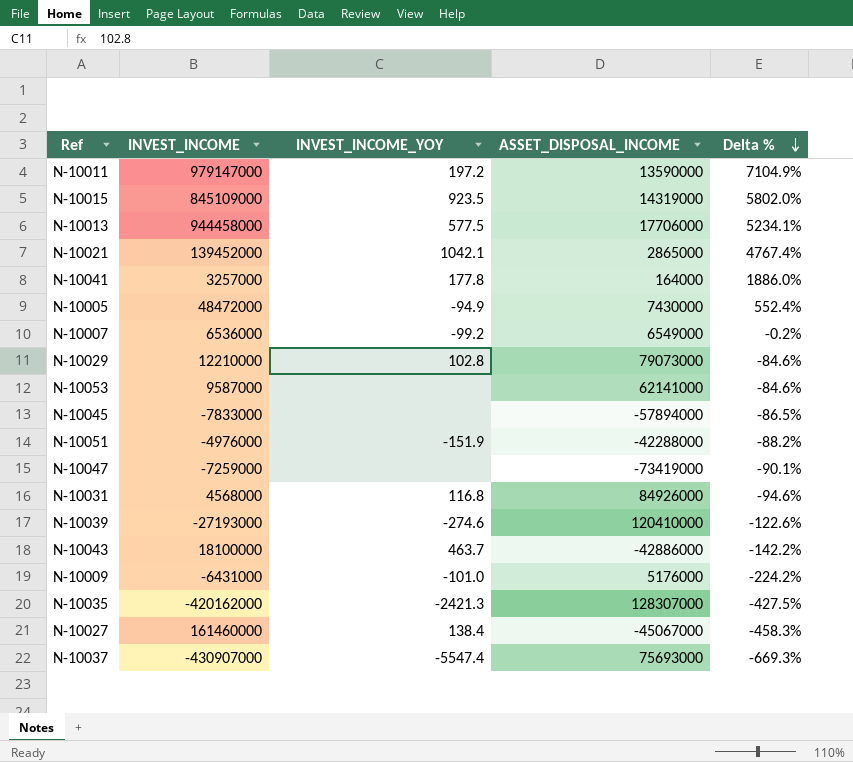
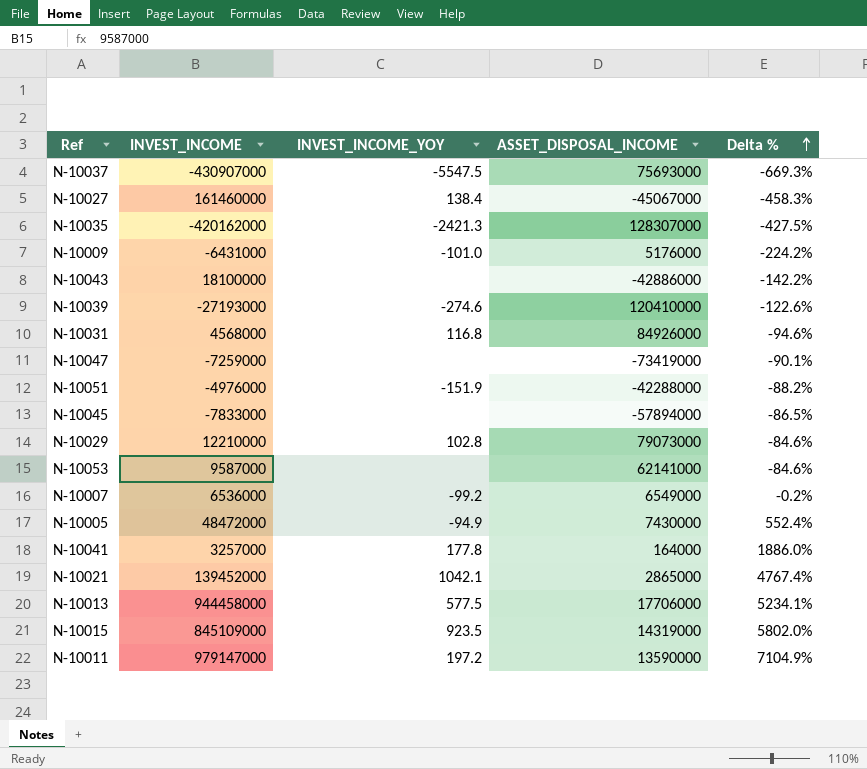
row order: Delta % descending -> Delta % ascending
N-10037 | INVEST_INCOME_YOY: -5547.4 -> -5547.5
N-10043 | INVEST_INCOME_YOY: 463.7 -> none

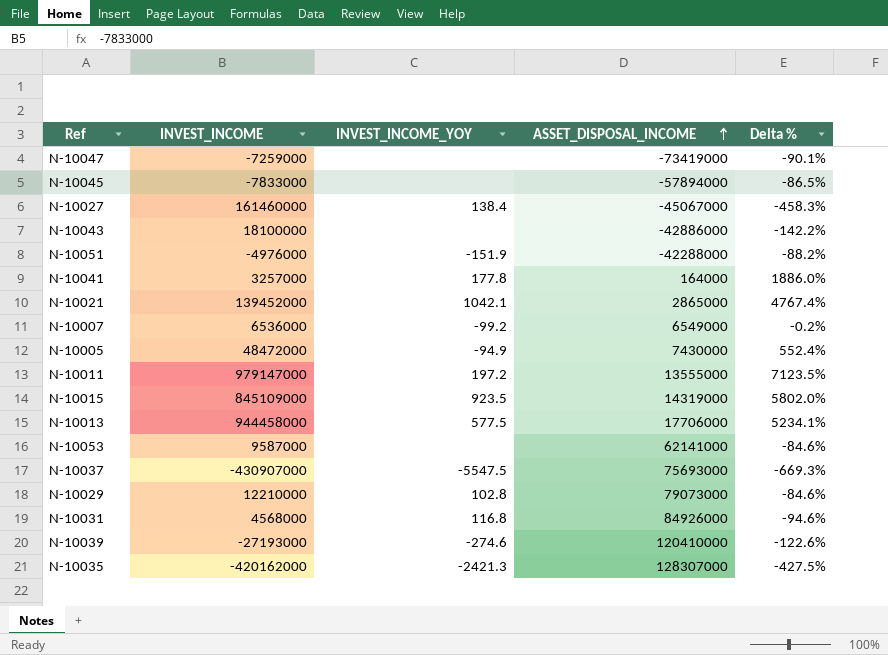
row order: Delta % ascending -> ASSET_DISPOSAL_INCOME ascending
row N-10009: -6431000 | -101.0 | 5176000 | -224.2% -> none
N-10011 | ASSET_DISPOSAL_INCOME: 13590000 -> 13555000
N-10011 | Delta %: 7104.9% -> 7123.5%

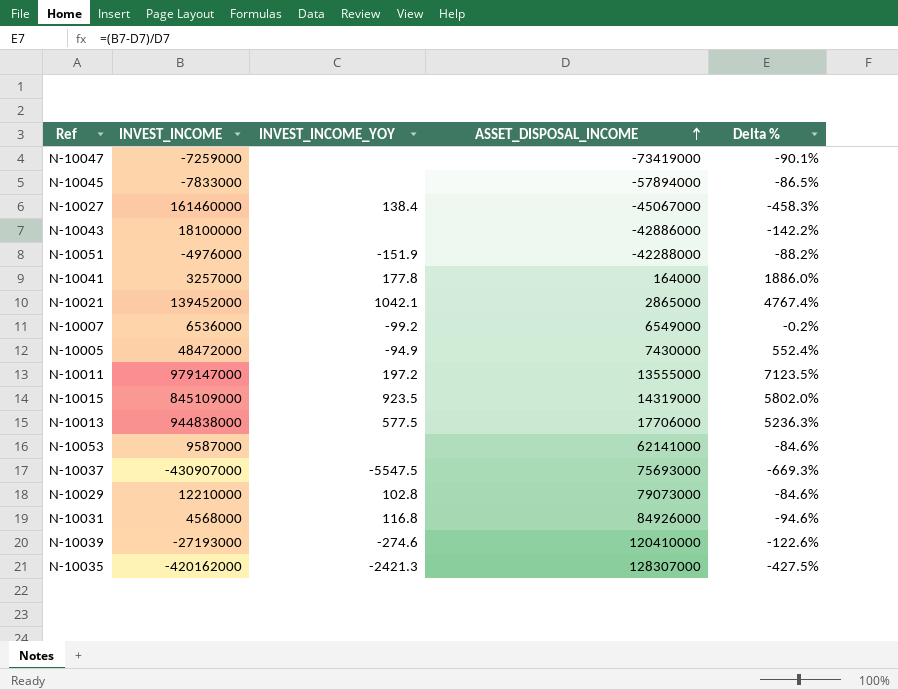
N-10013 | INVEST_INCOME: 944458000 -> 944838000
N-10013 | Delta %: 5234.1% -> 5236.3%

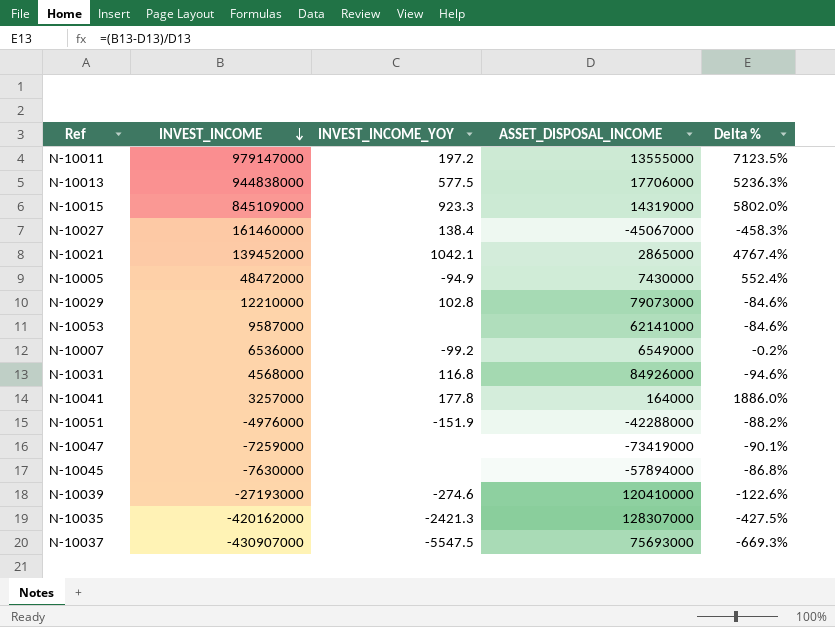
row order: ASSET_DISPOSAL_INCOME ascending -> INVEST_INCOME descending
row N-10043: 18100000 | none | -42886000 | -142.2% -> none
N-10015 | INVEST_INCOME_YOY: 923.5 -> 923.3
N-10045 | INVEST_INCOME: -7833000 -> -7630000
N-10045 | Delta %: -86.5% -> -86.8%

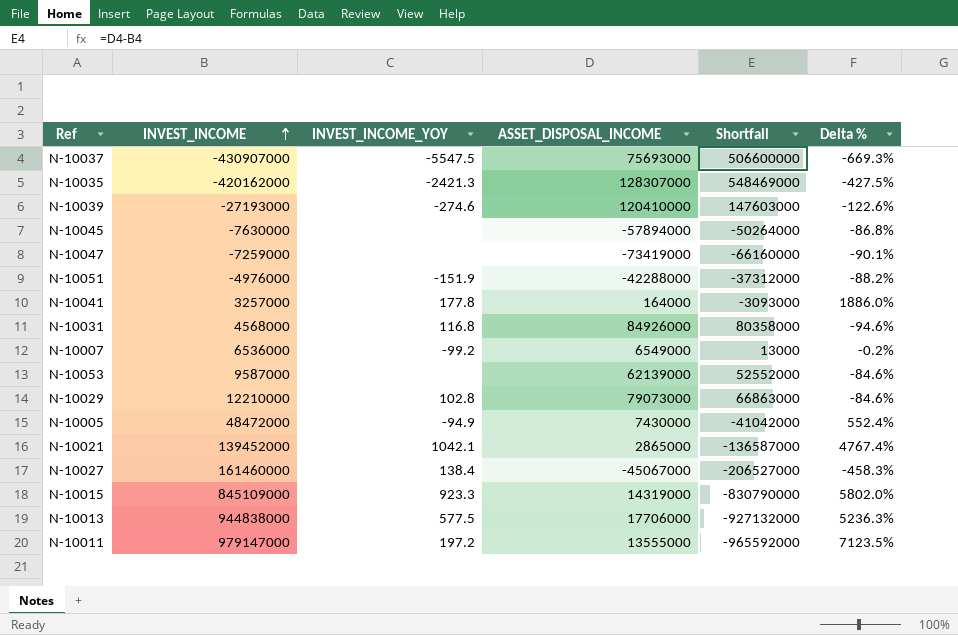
row order: INVEST_INCOME descending -> INVEST_INCOME ascending
column Shortfall | formula: none -> [ASSET_DISPOSAL_INCOME] - [INVEST_INCOME]
N-10053 | ASSET_DISPOSAL_INCOME: 62141000 -> 62139000

